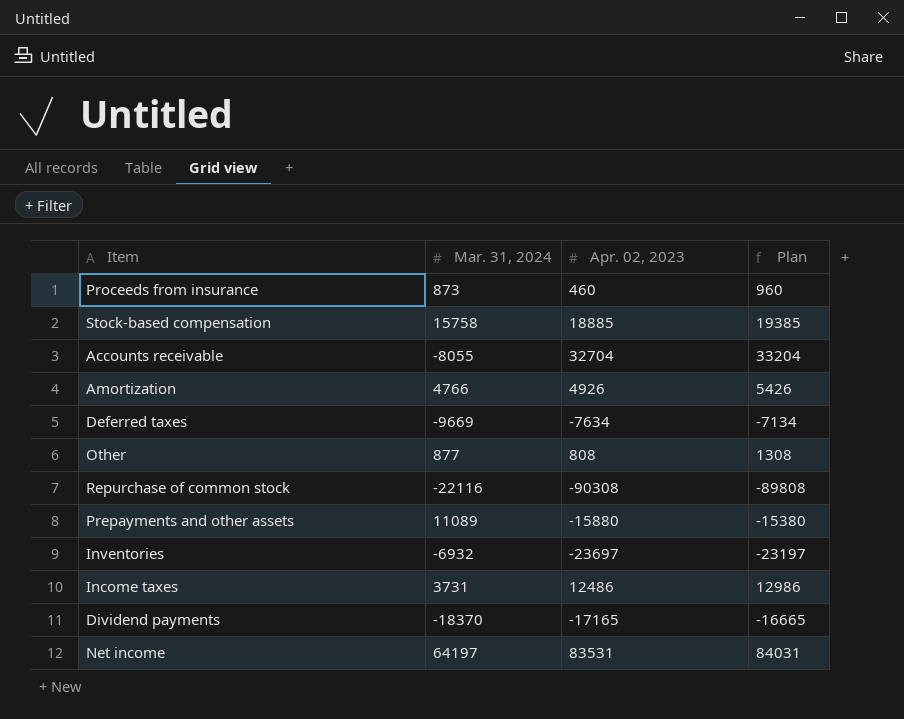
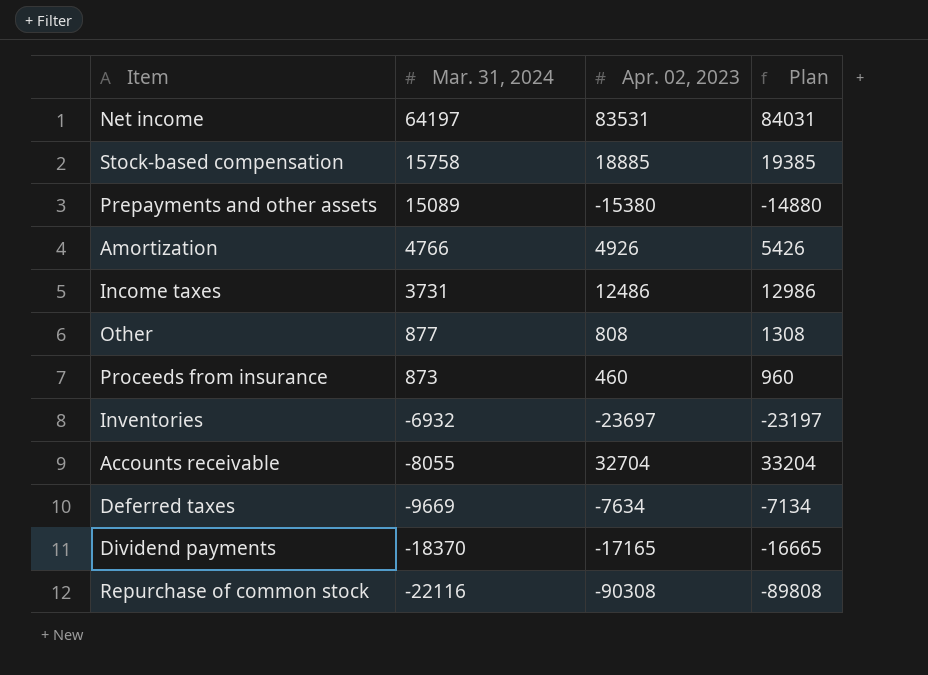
row order: none -> Mar. 31, 2024 descending
Prepayments and other assets | Mar. 31, 2024: 11089 -> 15089
Prepayments and other assets | Apr. 02, 2023: -15880 -> -15380
Prepayments and other assets | Plan: -15380 -> -14880

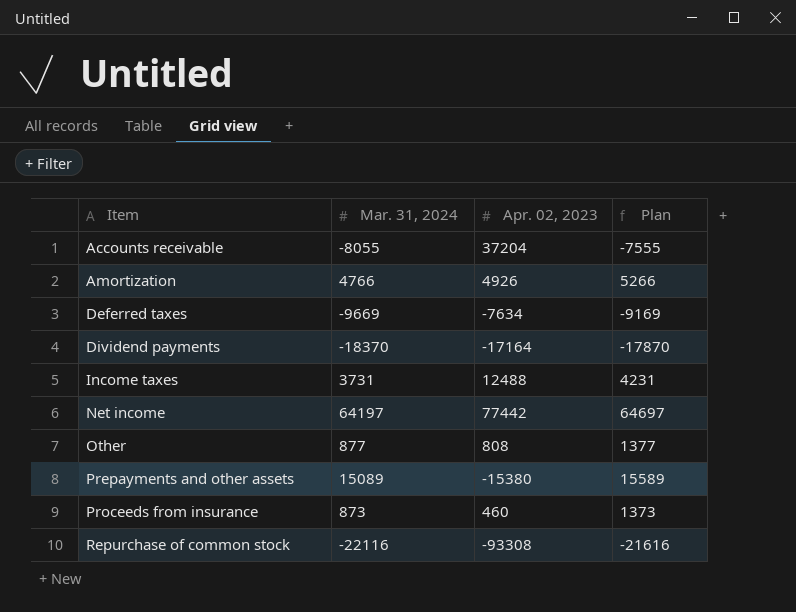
row order: Mar. 31, 2024 descending -> Item ascending
column Plan | formula: [Apr. 02, 2023] + 500 -> [Mar. 31, 2024] + 500
row Stock-based compensation: 15758 | 18885 | 19385 -> none
row Inventories: -6932 | -23697 | -23197 -> none
Accounts receivable | Apr. 02, 2023: 32704 -> 37204
Dividend payments | Apr. 02, 2023: -17165 -> -17164
Income taxes | Apr. 02, 2023: 12486 -> 12488
Net income | Apr. 02, 2023: 83531 -> 77442
Repurchase of common stock | Apr. 02, 2023: -90308 -> -93308

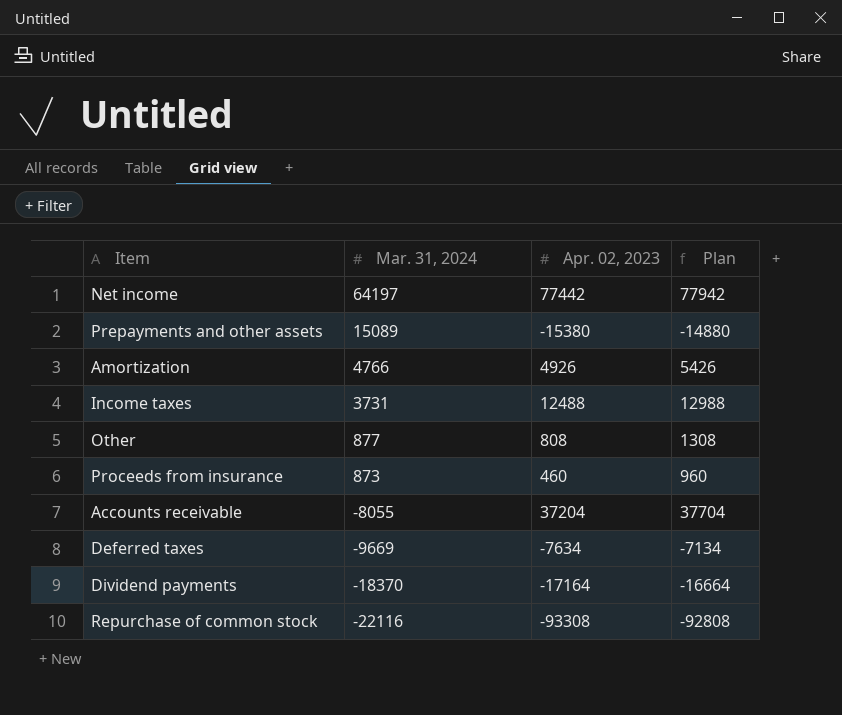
row order: Item ascending -> Mar. 31, 2024 descending
column Plan | formula: [Mar. 31, 2024] + 500 -> [Apr. 02, 2023] + 500

